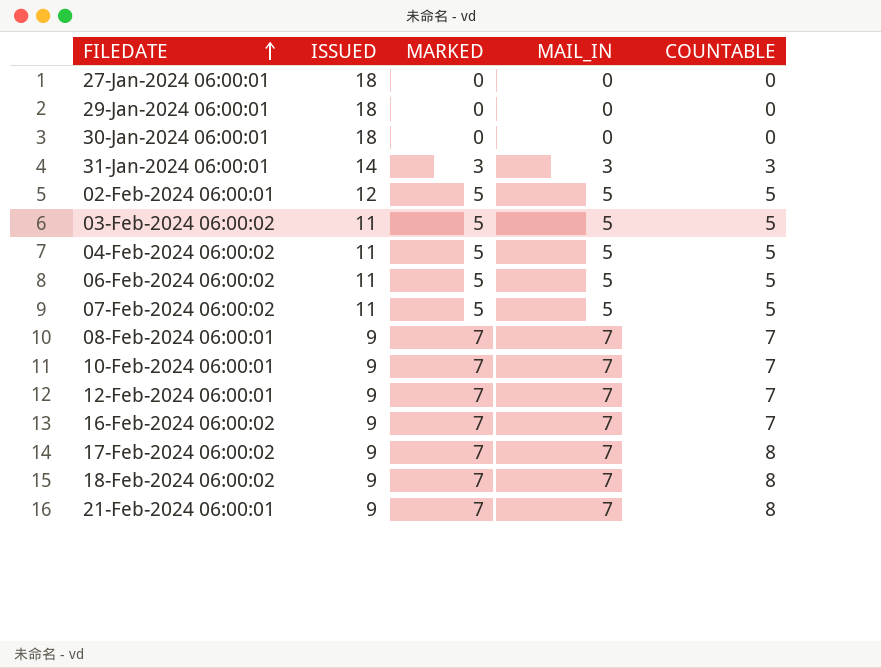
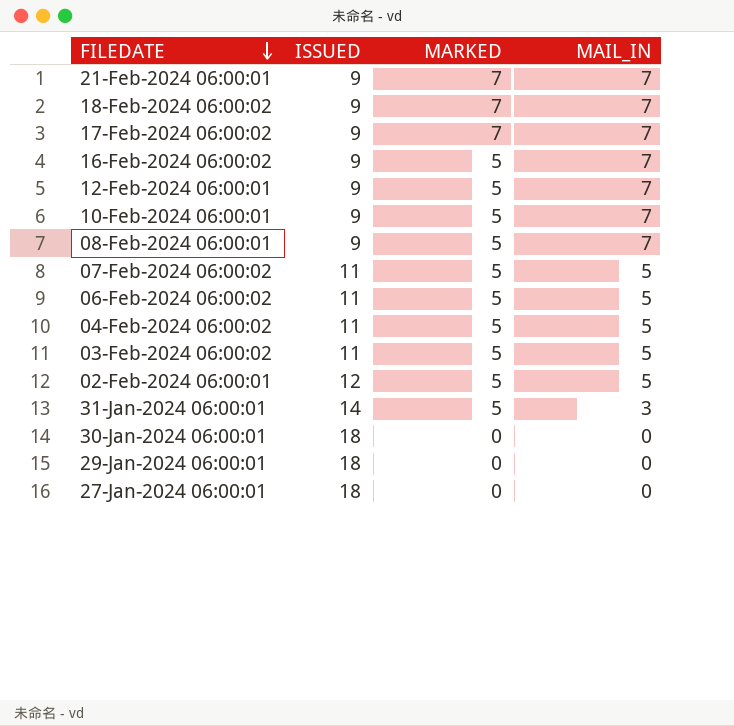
row order: FILEDATE ascending -> FILEDATE descending
column COUNTABLE | position: 5 -> none
16-Feb-2024 06:00:02 | MARKED: 7 -> 5
12-Feb-2024 06:00:01 | MARKED: 7 -> 5
10-Feb-2024 06:00:01 | MARKED: 7 -> 5
08-Feb-2024 06:00:01 | MARKED: 7 -> 5
31-Jan-2024 06:00:01 | MARKED: 3 -> 5

